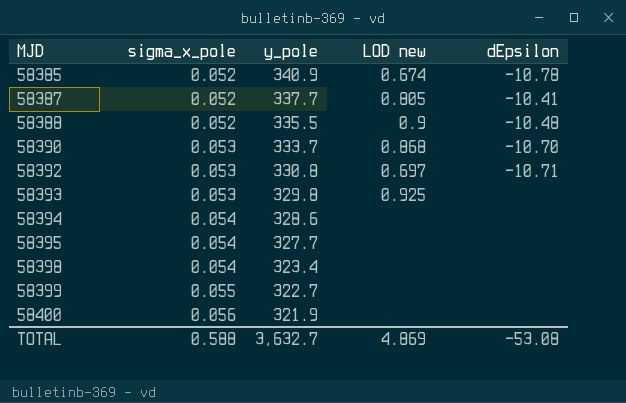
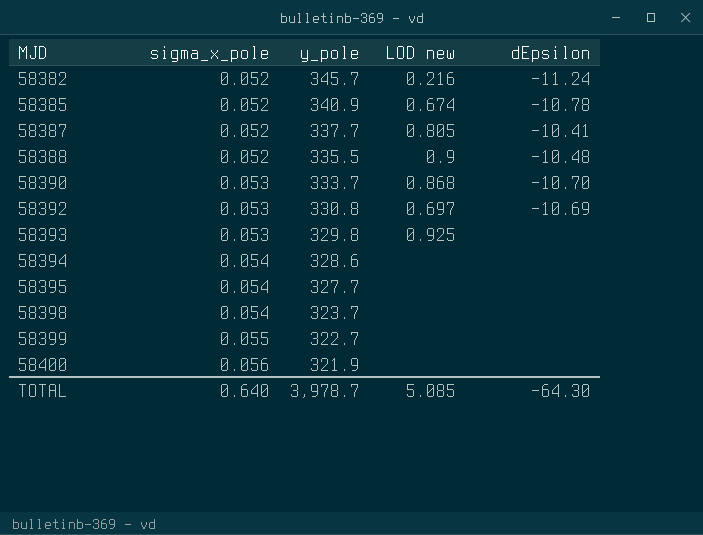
row 58382: none -> 0.052 | 345.7 | 0.216 | -11.24
58392 | dEpsilon: -10.71 -> -10.69
58398 | y_pole: 323.4 -> 323.7
TOTAL | sigma_x_pole: 0.588 -> 0.640
TOTAL | y_pole: 3,632.7 -> 3,978.7
TOTAL | LOD new: 4.869 -> 5.085
TOTAL | dEpsilon: -53.08 -> -64.30

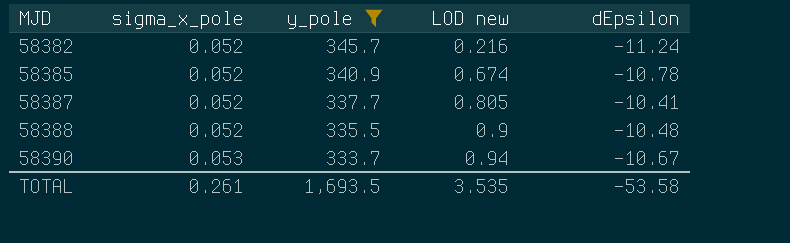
filter: none -> y_pole >= 333.7
58390 | LOD new: 0.868 -> 0.94
58390 | dEpsilon: -10.70 -> -10.67
TOTAL | sigma_x_pole: 0.640 -> 0.261
TOTAL | y_pole: 3,978.7 -> 1,693.5
TOTAL | LOD new: 5.085 -> 3.535
TOTAL | dEpsilon: -64.30 -> -53.58

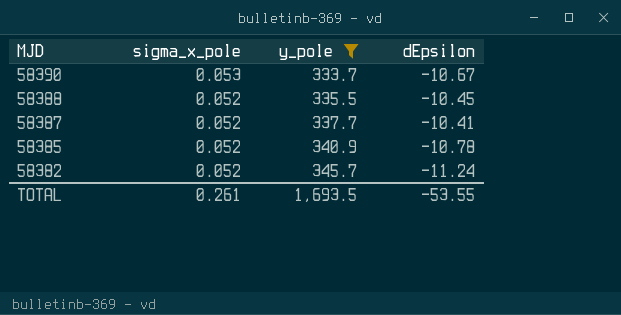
row order: MJD ascending -> MJD descending
column LOD new | position: 4 -> none
58388 | dEpsilon: -10.48 -> -10.45
TOTAL | dEpsilon: -53.58 -> -53.55

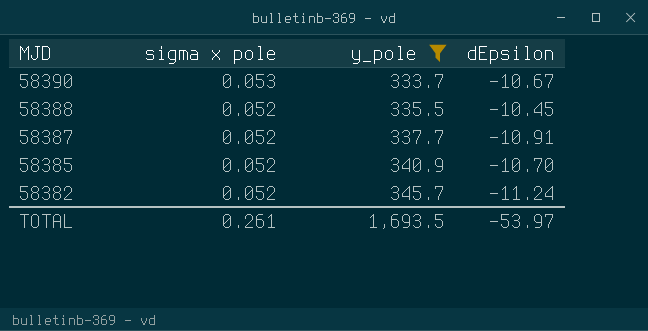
column name: sigma_x_pole -> sigma x pole
58387 | dEpsilon: -10.41 -> -10.91
58385 | dEpsilon: -10.78 -> -10.70
TOTAL | dEpsilon: -53.55 -> -53.97

